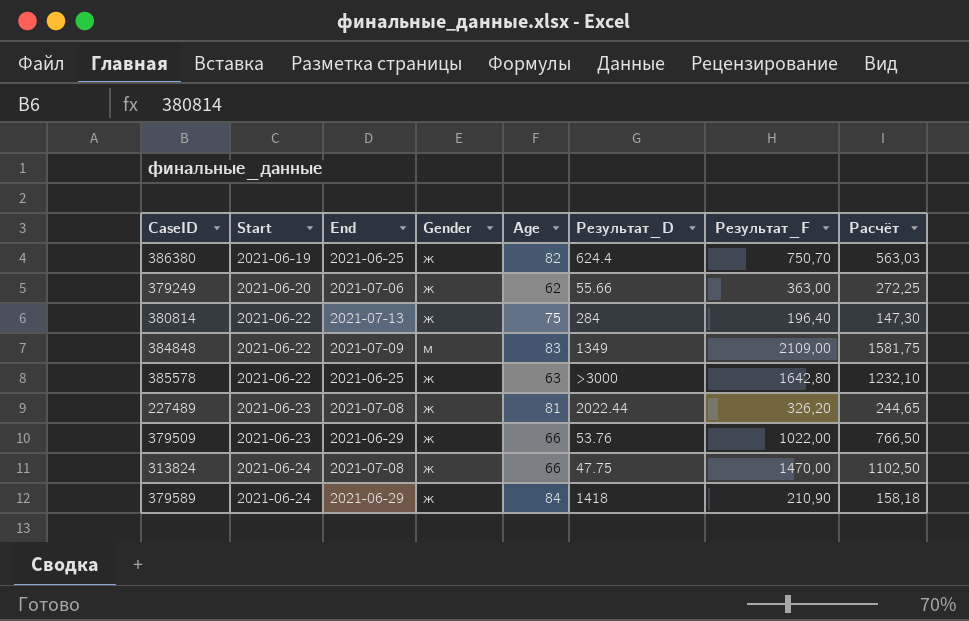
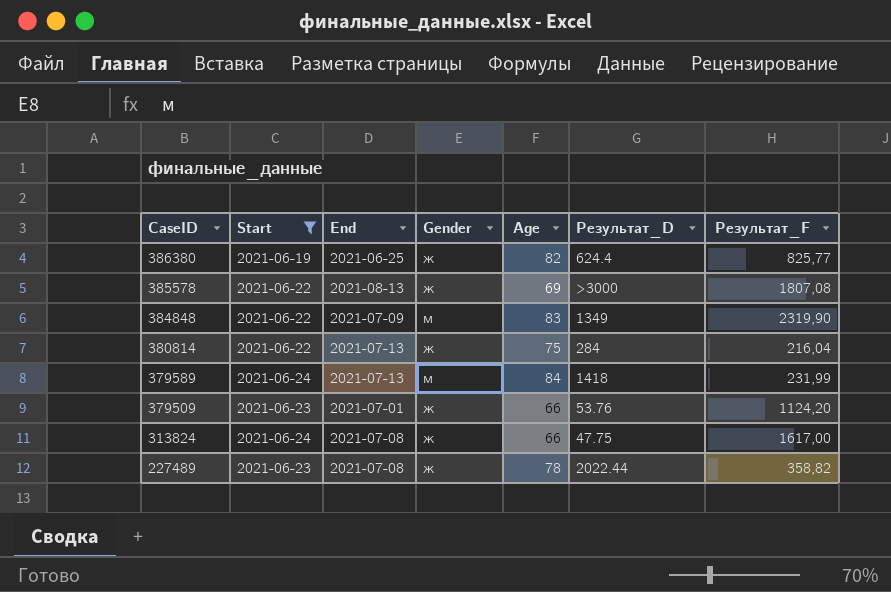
filter: none -> Start != 2021-06-20
row order: Start ascending -> CaseID descending
column Расчёт | formula: [Результат_F] * 0,75 -> none
386380 | Результат_F: 750,70 -> 825,77
385578 | End: 2021-06-25 -> 2021-08-13
385578 | Age: 63 -> 69
385578 | Результат_F: 1642,80 -> 1807,08
384848 | Результат_F: 2109,00 -> 2319,90
380814 | Результат_F: 196,40 -> 216,04
379589 | End: 2021-06-29 -> 2021-07-13
379589 | Gender: ж -> м
379589 | Результат_F: 210,90 -> 231,99
379509 | End: 2021-06-29 -> 2021-07-01
379509 | Результат_F: 1022,00 -> 1124,20
313824 | Результат_F: 1470,00 -> 1617,00
227489 | Age: 81 -> 78
227489 | Результат_F: 326,20 -> 358,82

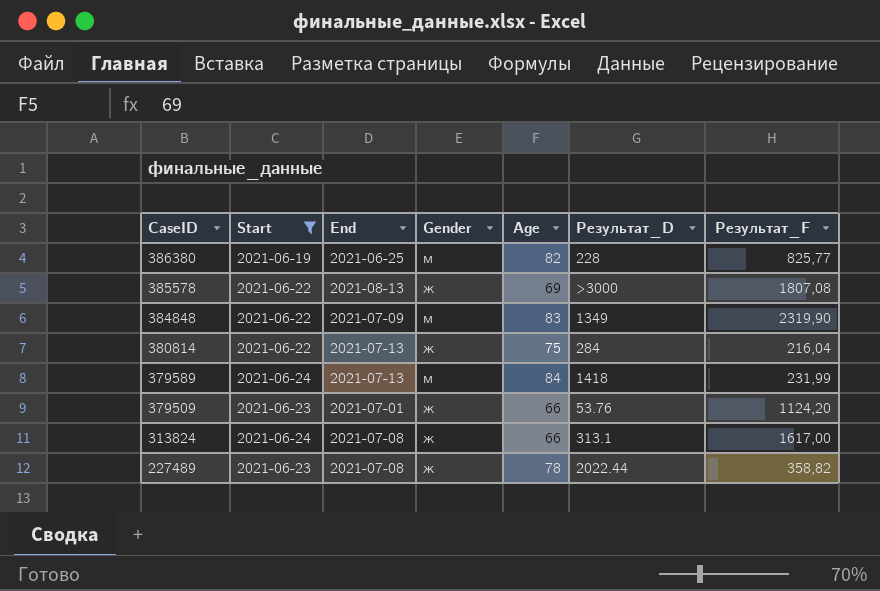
386380 | Gender: ж -> м
386380 | Результат_D: 624.4 -> 228
313824 | Результат_D: 47.75 -> 313.1

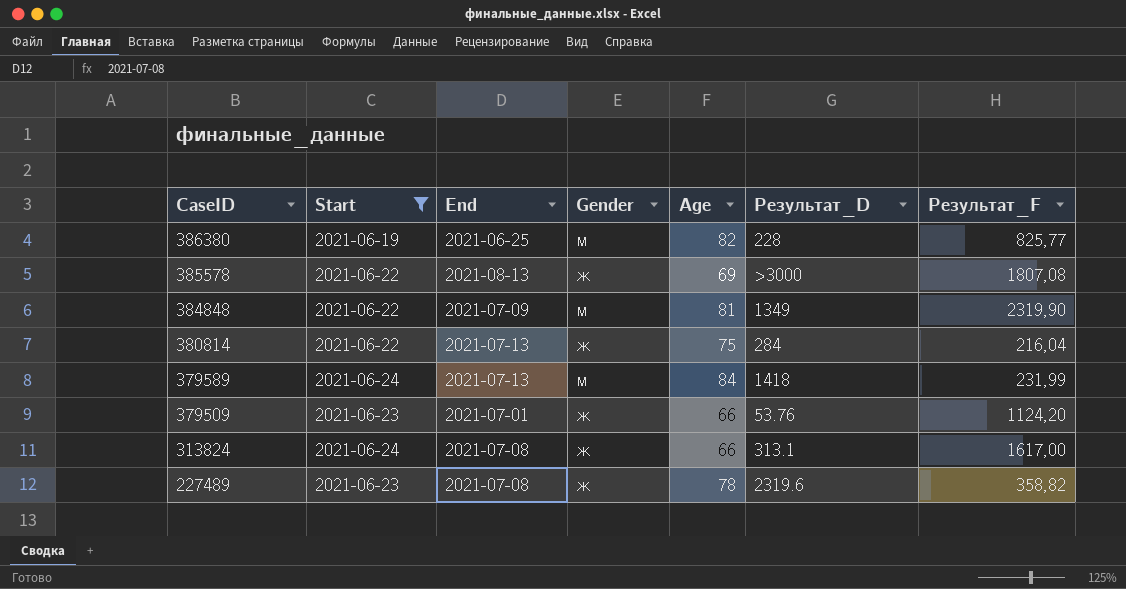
384848 | Age: 83 -> 81
227489 | Результат_D: 2022.44 -> 2319.6

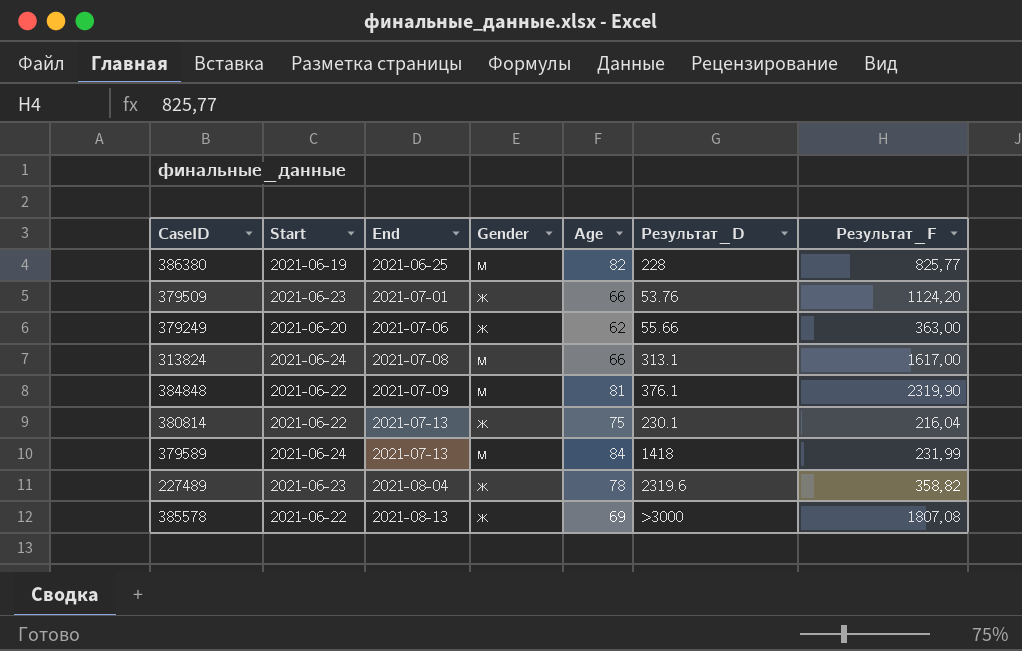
filter: Start != 2021-06-20 -> none
row order: CaseID descending -> End ascending
313824 | Gender: ж -> м
384848 | Результат_D: 1349 -> 376.1
380814 | Результат_D: 284 -> 230.1
227489 | End: 2021-07-08 -> 2021-08-04

